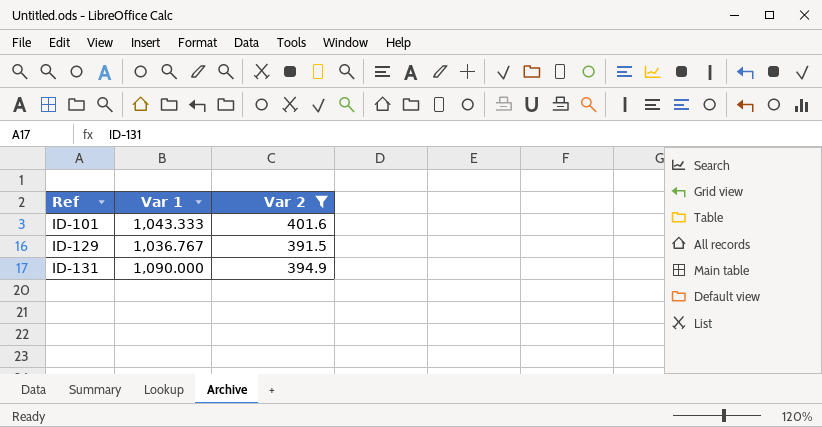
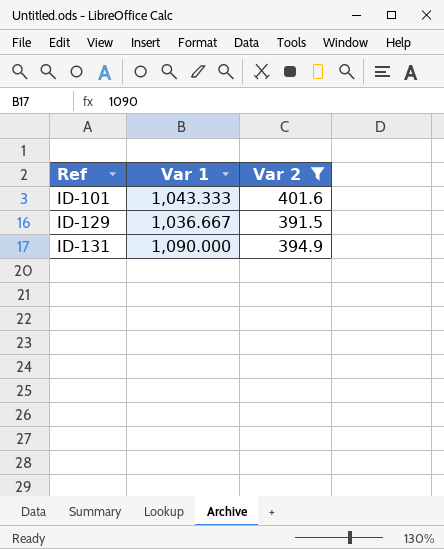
ID-129 | Var 1: 1,036.767 -> 1,036.667

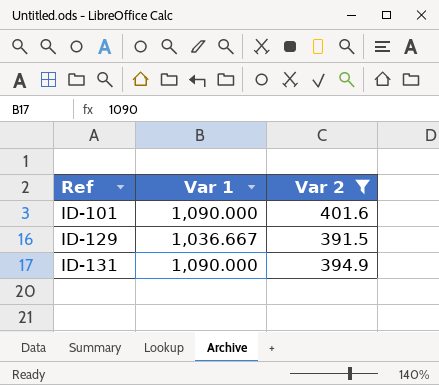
ID-101 | Var 1: 1,043.333 -> 1,090.000

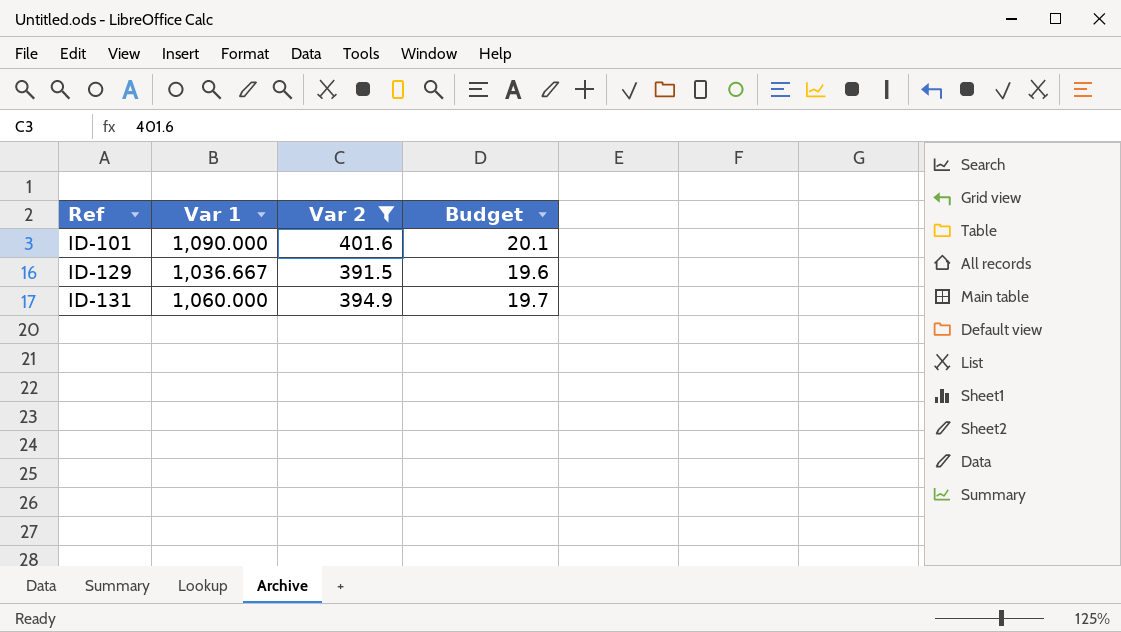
column Budget | formula: none -> [Var 2] * 0.05
ID-131 | Var 1: 1,090.000 -> 1,060.000

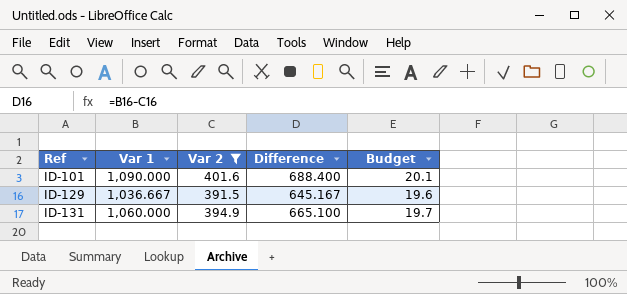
column Difference | formula: none -> [Var 1] - [Var 2]

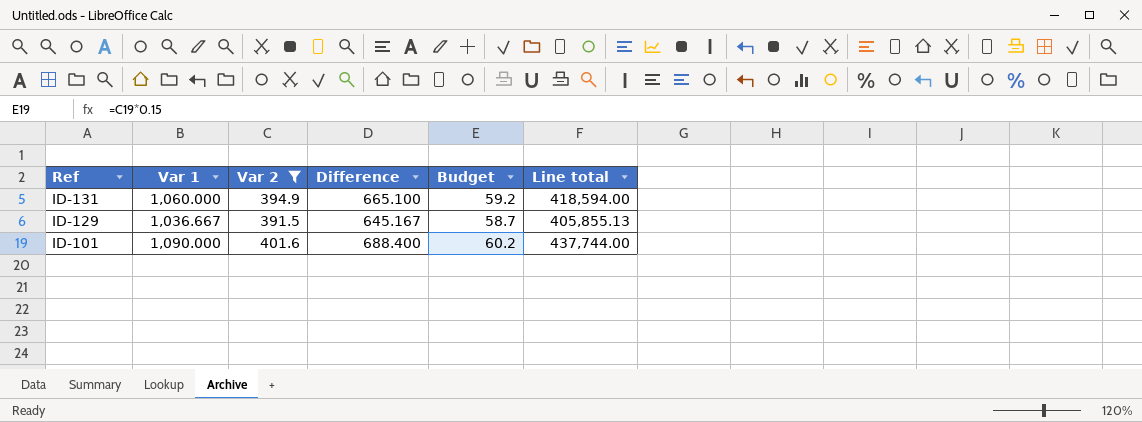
row order: Ref ascending -> Ref descending
column Budget | formula: [Var 2] * 0.05 -> [Var 2] * 0.15
column Line total | formula: none -> [Var 1] * [Var 2]

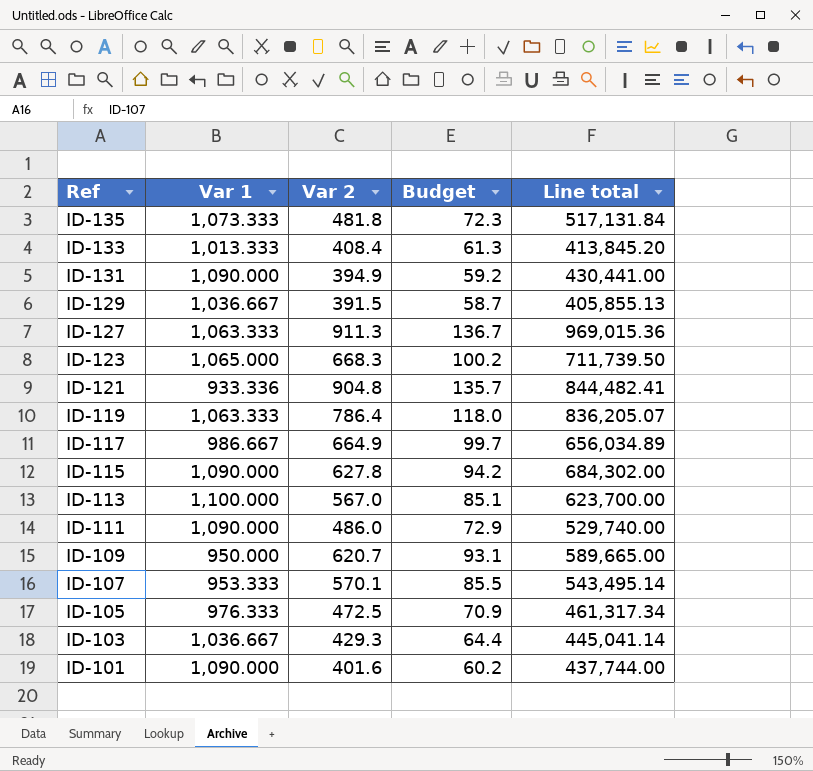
filter: Var 2 <= 401.6 -> none
column Difference | formula: [Var 1] - [Var 2] -> none
ID-131 | Var 1: 1,060.000 -> 1,090.000
ID-131 | Line total: 418,594.00 -> 430,441.00

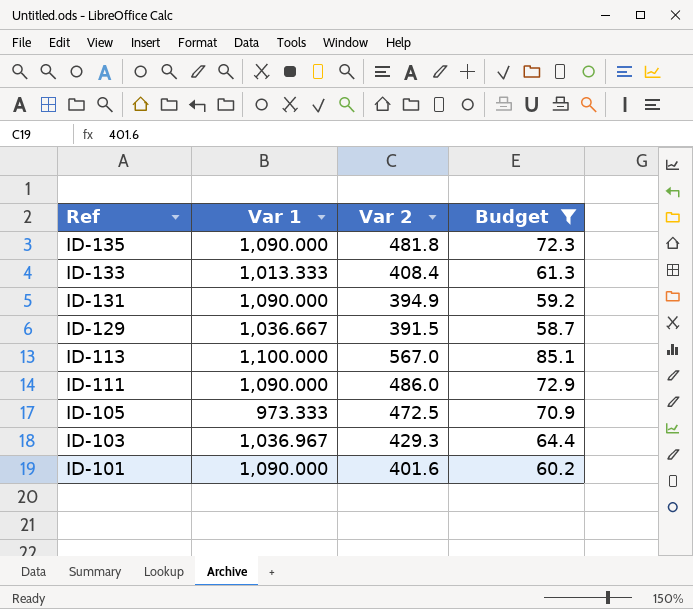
filter: none -> Budget <= 85.1
column Line total | formula: [Var 1] * [Var 2] -> none
ID-135 | Var 1: 1,073.333 -> 1,090.000
ID-105 | Var 1: 976.333 -> 973.333
ID-103 | Var 1: 1,036.667 -> 1,036.967

